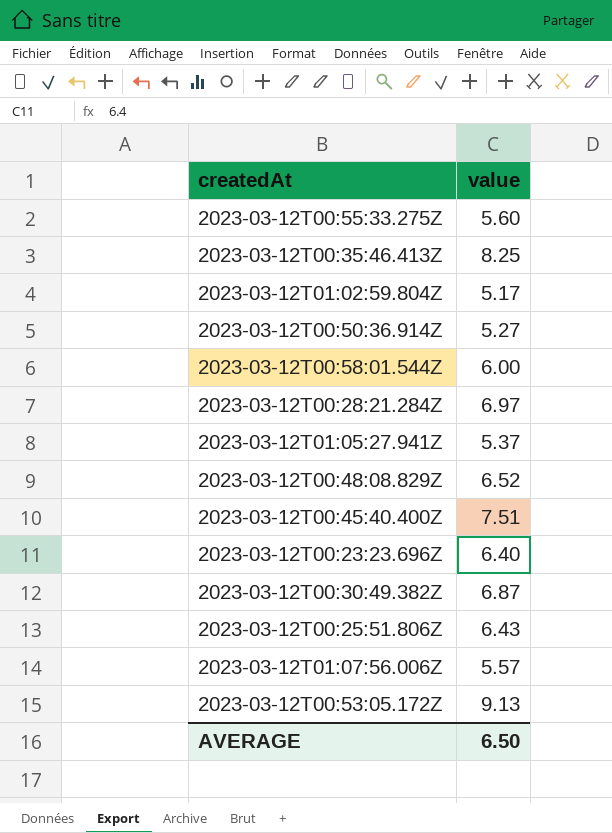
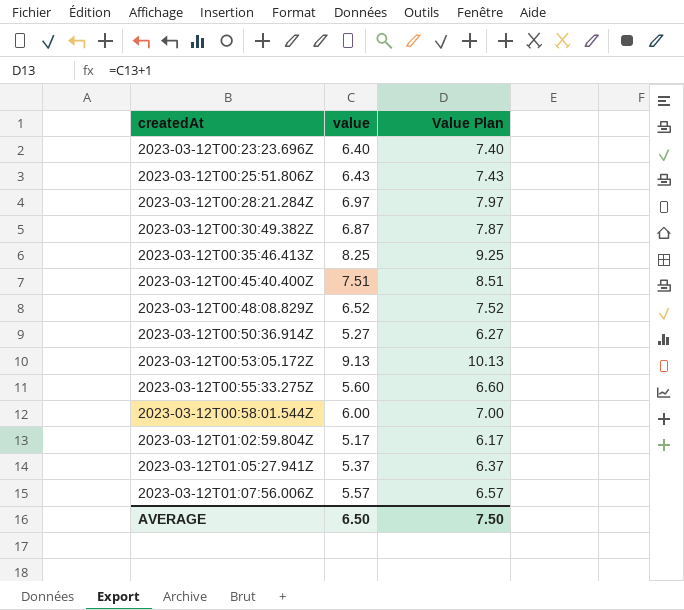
row order: none -> createdAt ascending
column Value Plan | formula: none -> [value] + 1

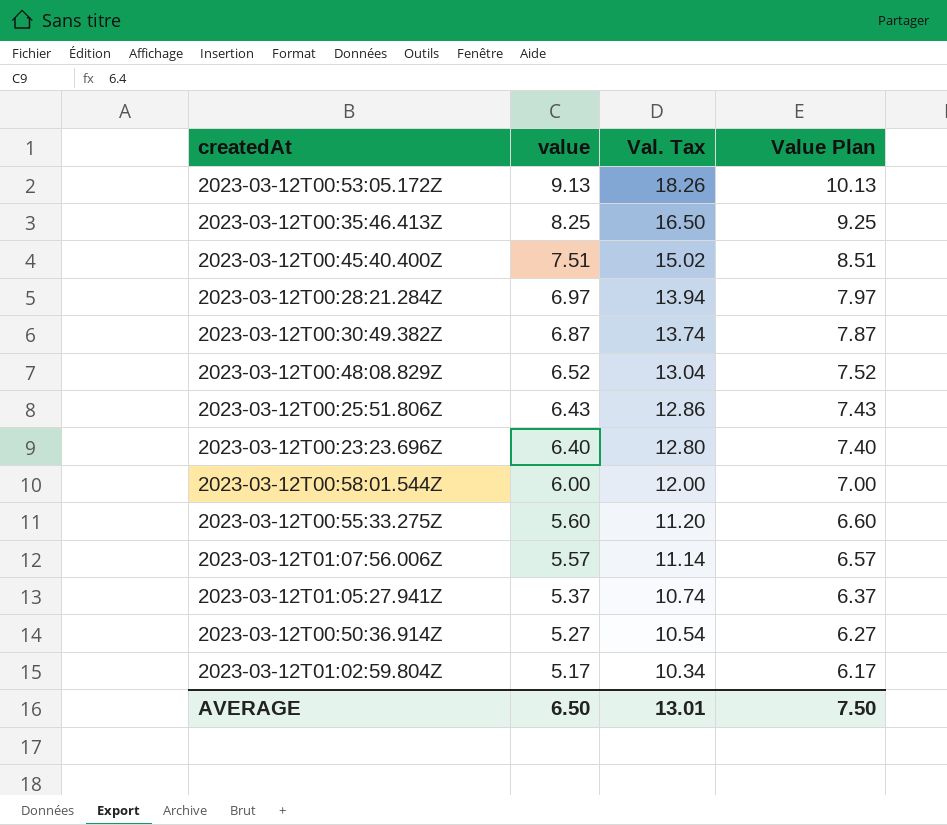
row order: createdAt ascending -> value descending
column Val. Tax | formula: none -> [value] * 2

